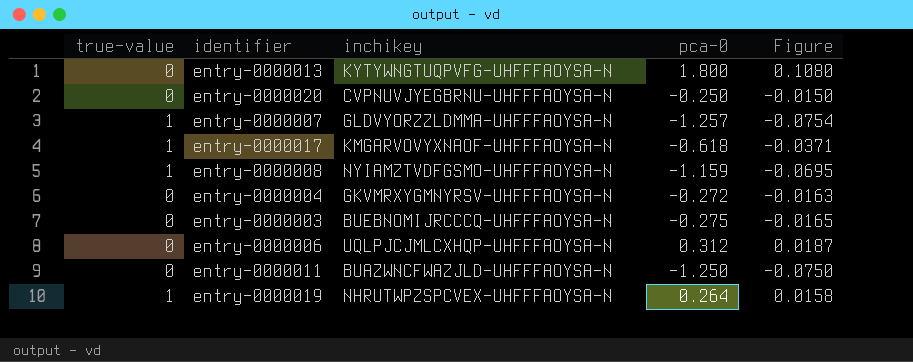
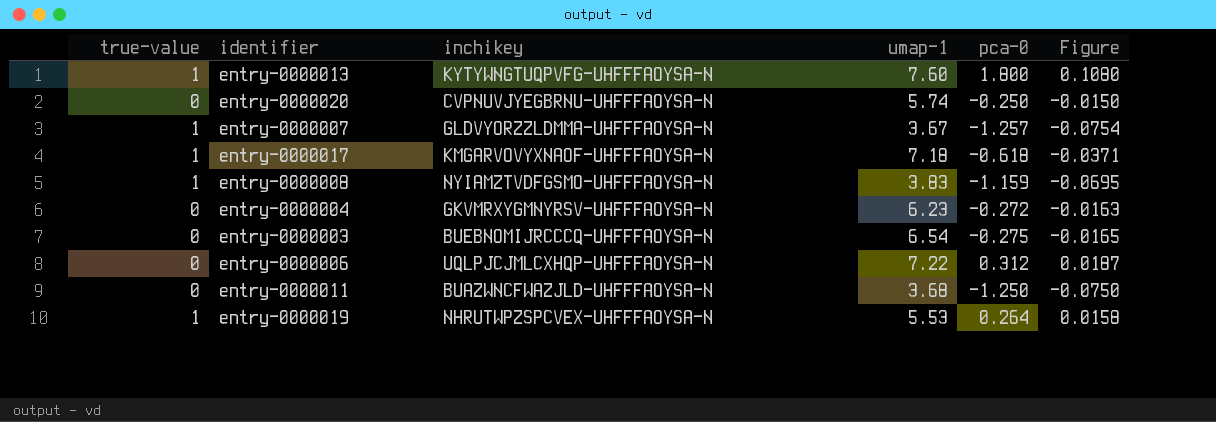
column umap-1 | position: none -> 4
entry-0000013 | true-value: 0 -> 1

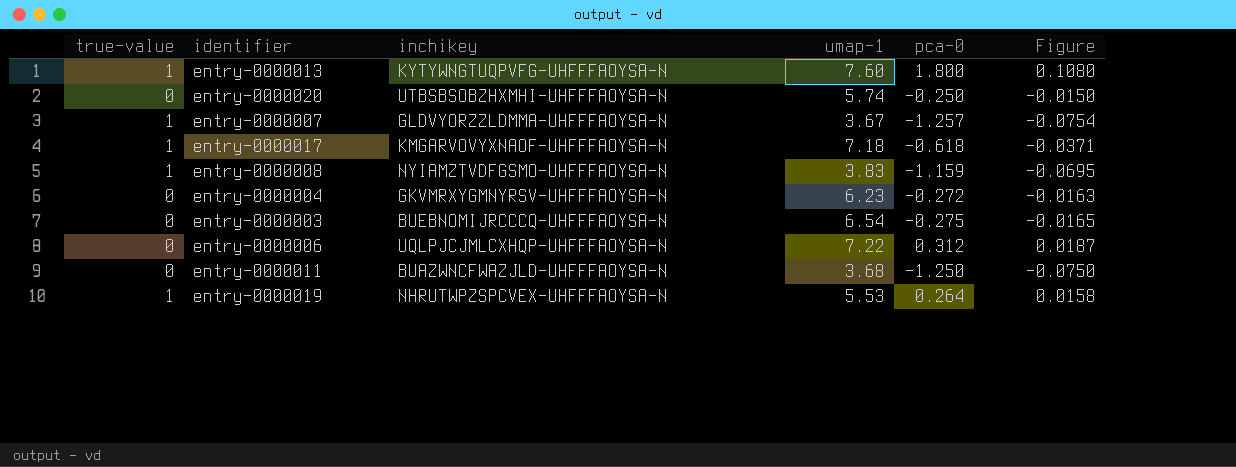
entry-0000020 | inchikey: CVPNUVJYEGBRNU-UHFFFAOYSA-N -> UTBSBSOBZHXMHI-UHFFFAOYSA-N

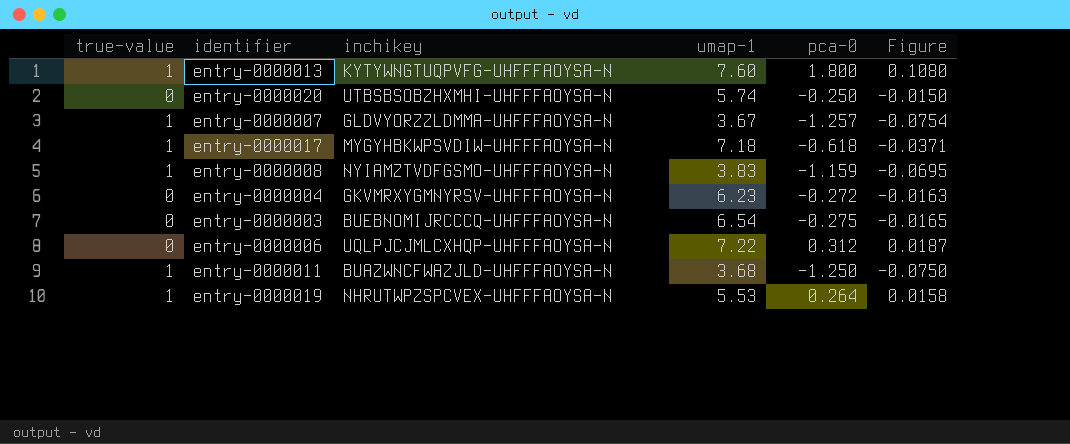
entry-0000017 | inchikey: KMGARVOVYXNAOF-UHFFFAOYSA-N -> MYGYHBKWPSVDIW-UHFFFAOYSA-N
entry-0000011 | true-value: 0 -> 1

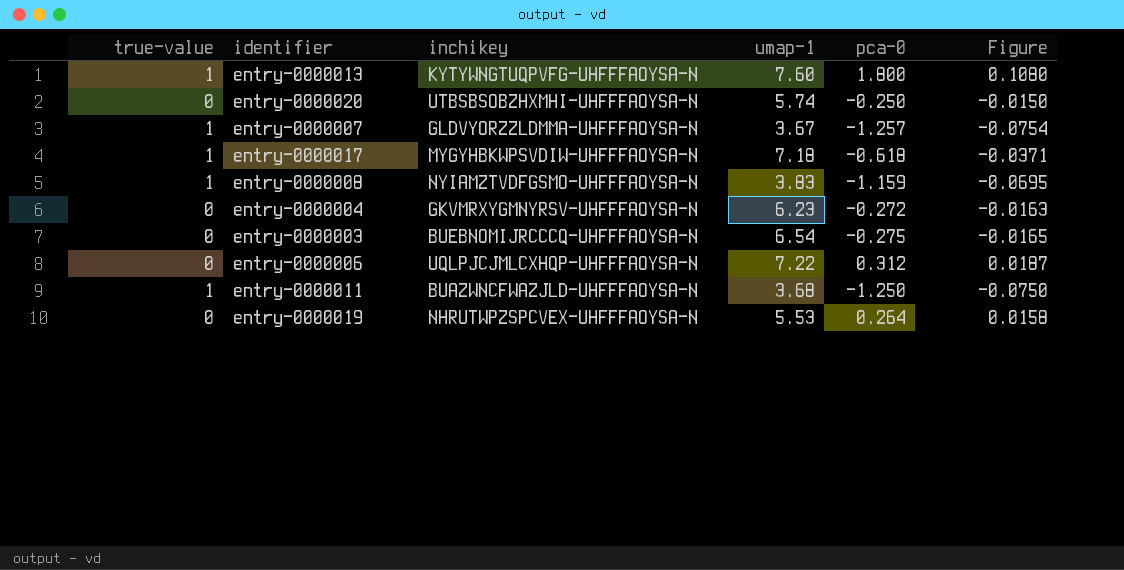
entry-0000019 | true-value: 1 -> 0

